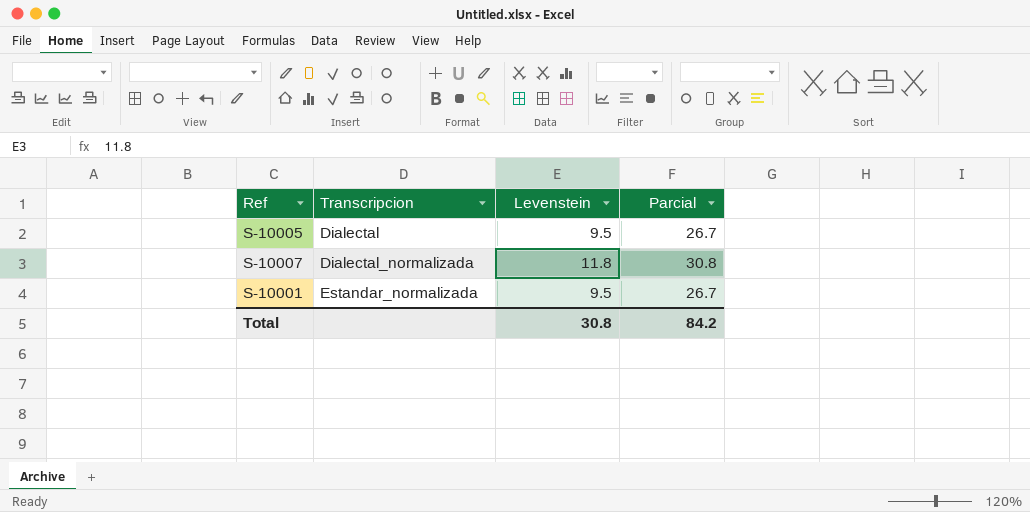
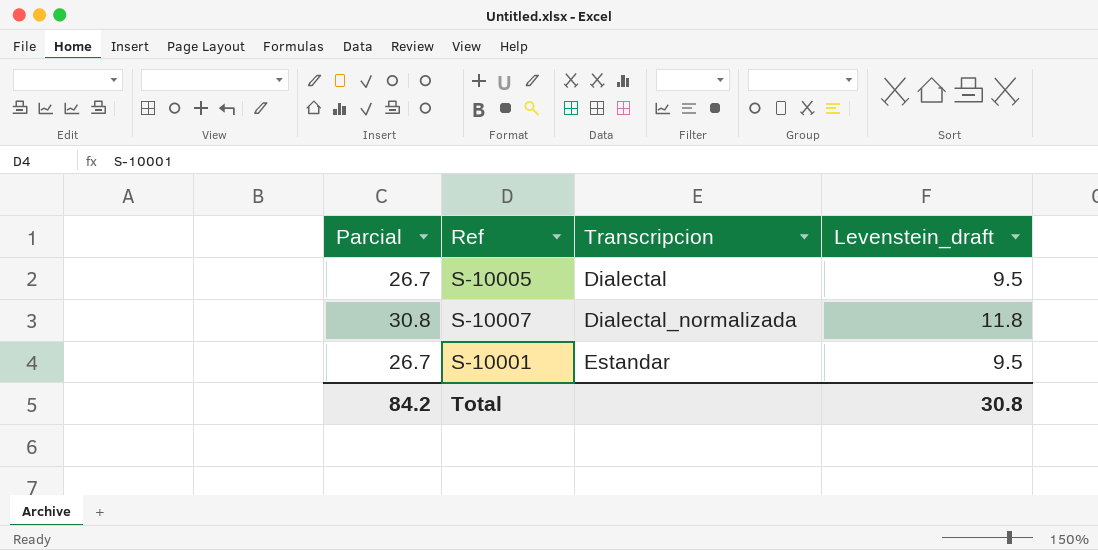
column Parcial | position: 4 -> 1
column name: Levenstein -> Levenstein_draft
S-10001 | Transcripcion: Estandar_normalizada -> Estandar

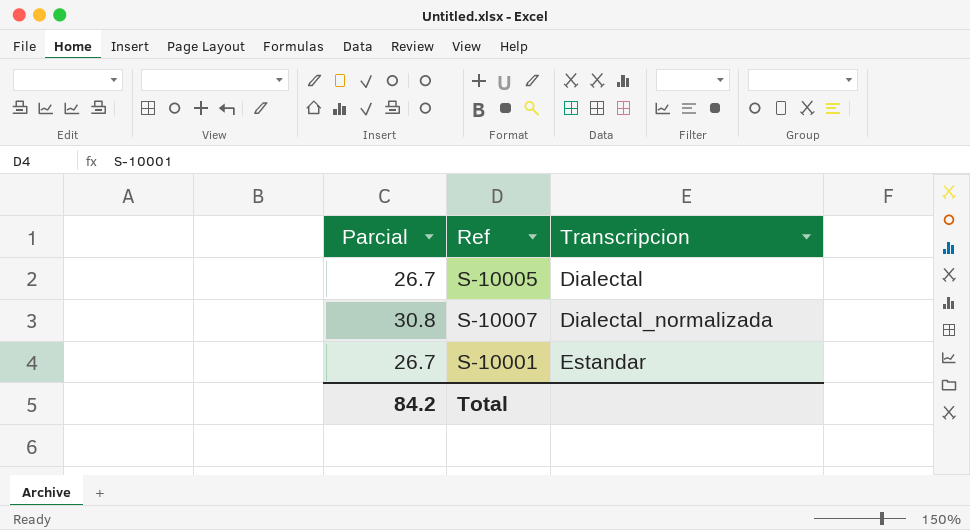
column Levenstein_draft | position: 4 -> none

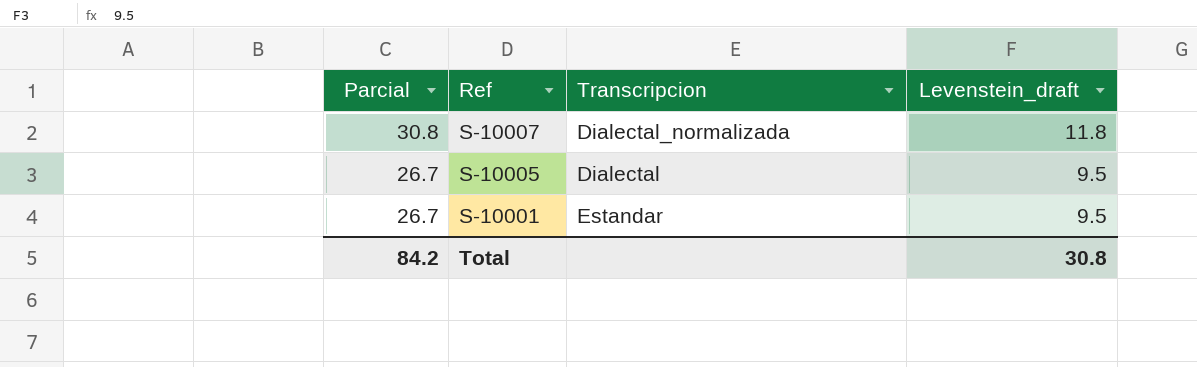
row order: Transcripcion ascending -> Parcial descending
column Levenstein_draft | position: none -> 4

